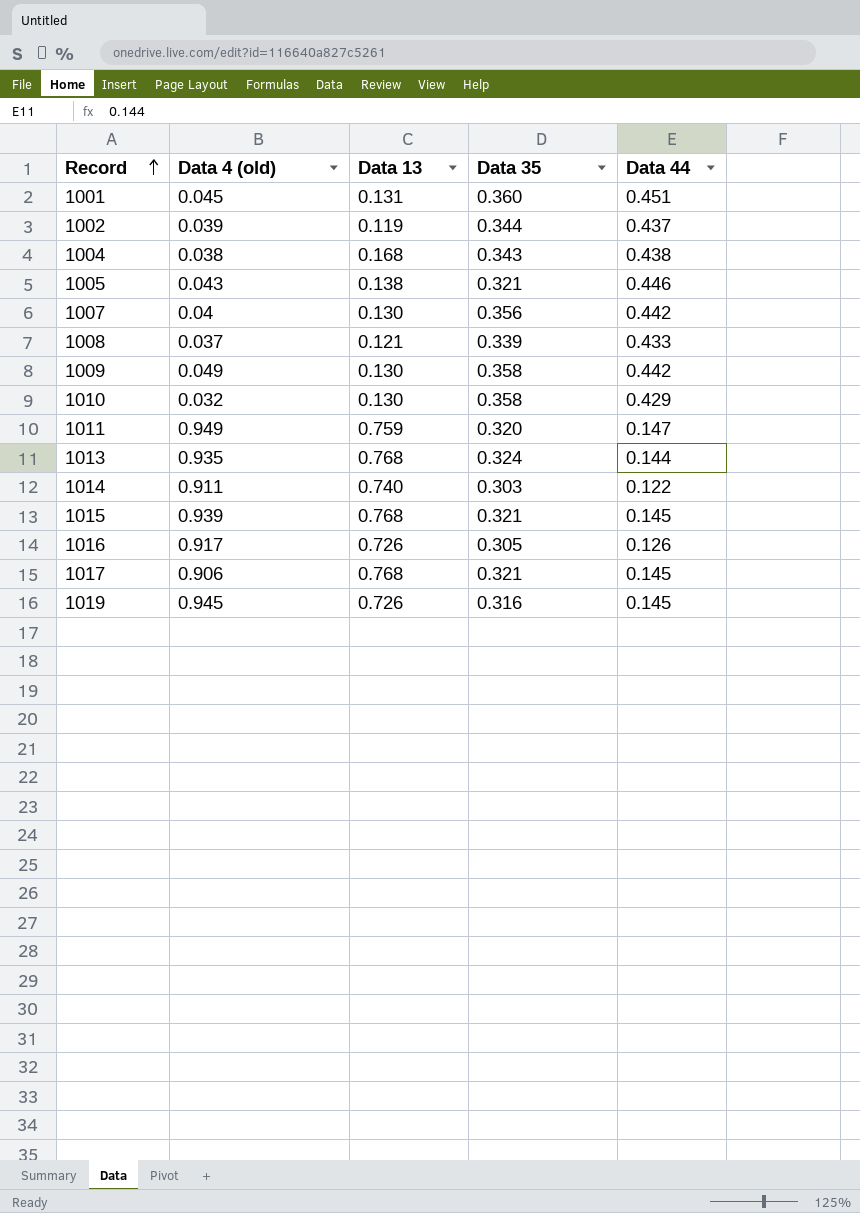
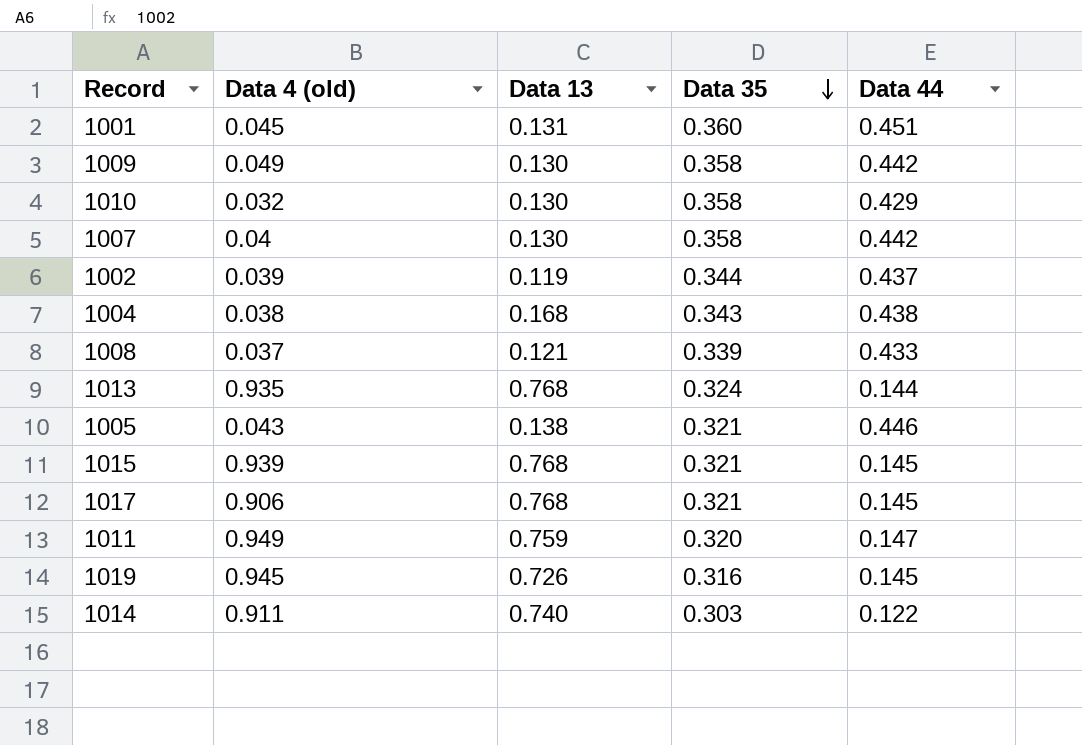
row order: Record ascending -> Data 35 descending
row 1016: 0.917 | 0.726 | 0.305 | 0.126 -> none
1007 | Data 35: 0.356 -> 0.358

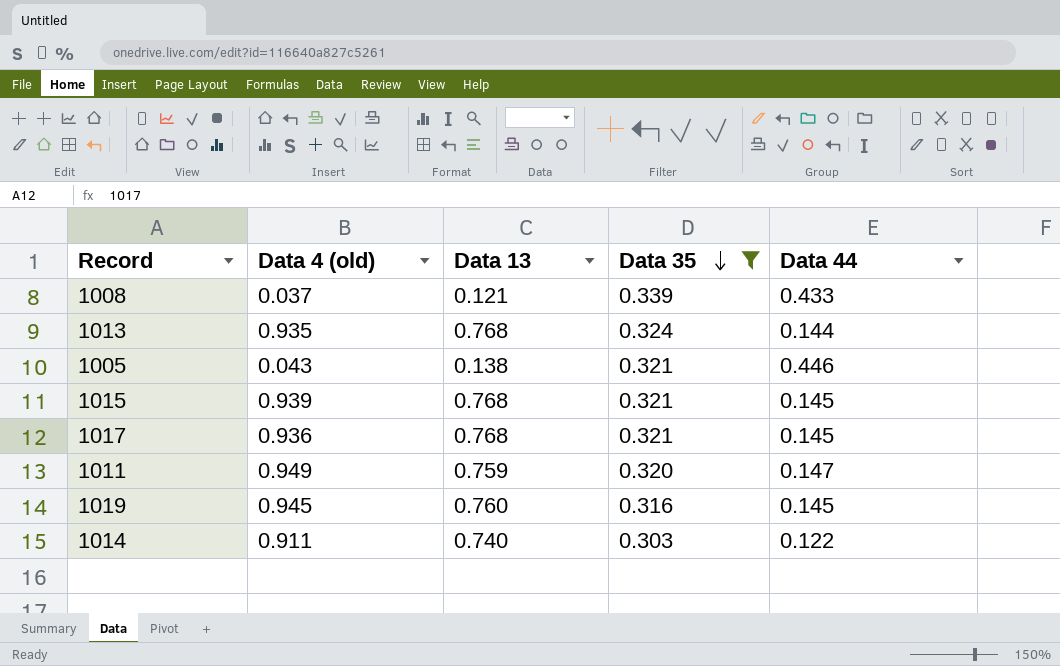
filter: none -> Data 35 <= 0.339
1017 | Data 4 (old): 0.906 -> 0.936
1019 | Data 13: 0.726 -> 0.760

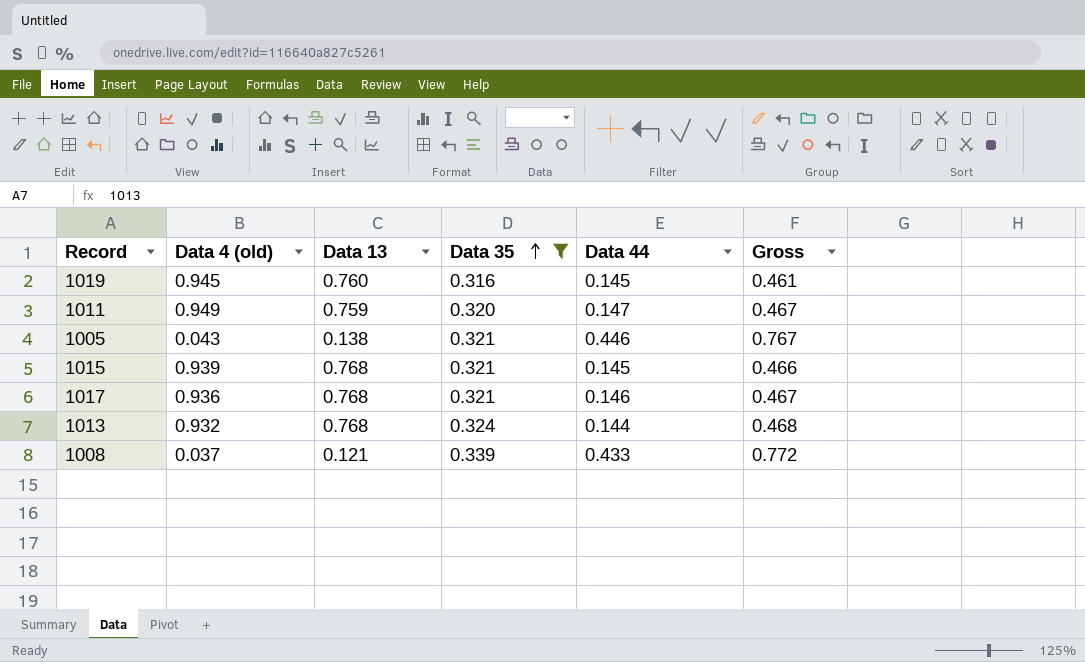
row order: Data 35 descending -> Data 35 ascending
column Gross | formula: none -> [Data 35] + [Data 44]
row 1014: 0.911 | 0.740 | 0.303 | 0.122 -> none
1017 | Data 44: 0.145 -> 0.146
1013 | Data 4 (old): 0.935 -> 0.932

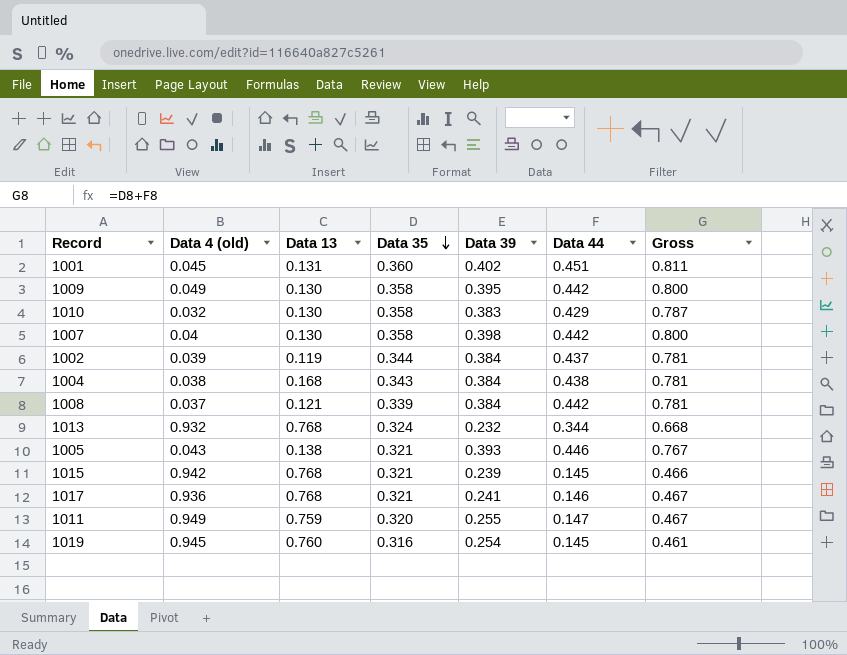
filter: Data 35 <= 0.339 -> none
row order: Data 35 ascending -> Data 35 descending
column Data 39 | position: none -> 5
1008 | Data 44: 0.433 -> 0.442
1008 | Gross: 0.772 -> 0.781
1013 | Data 44: 0.144 -> 0.344
1013 | Gross: 0.468 -> 0.668
1015 | Data 4 (old): 0.939 -> 0.942

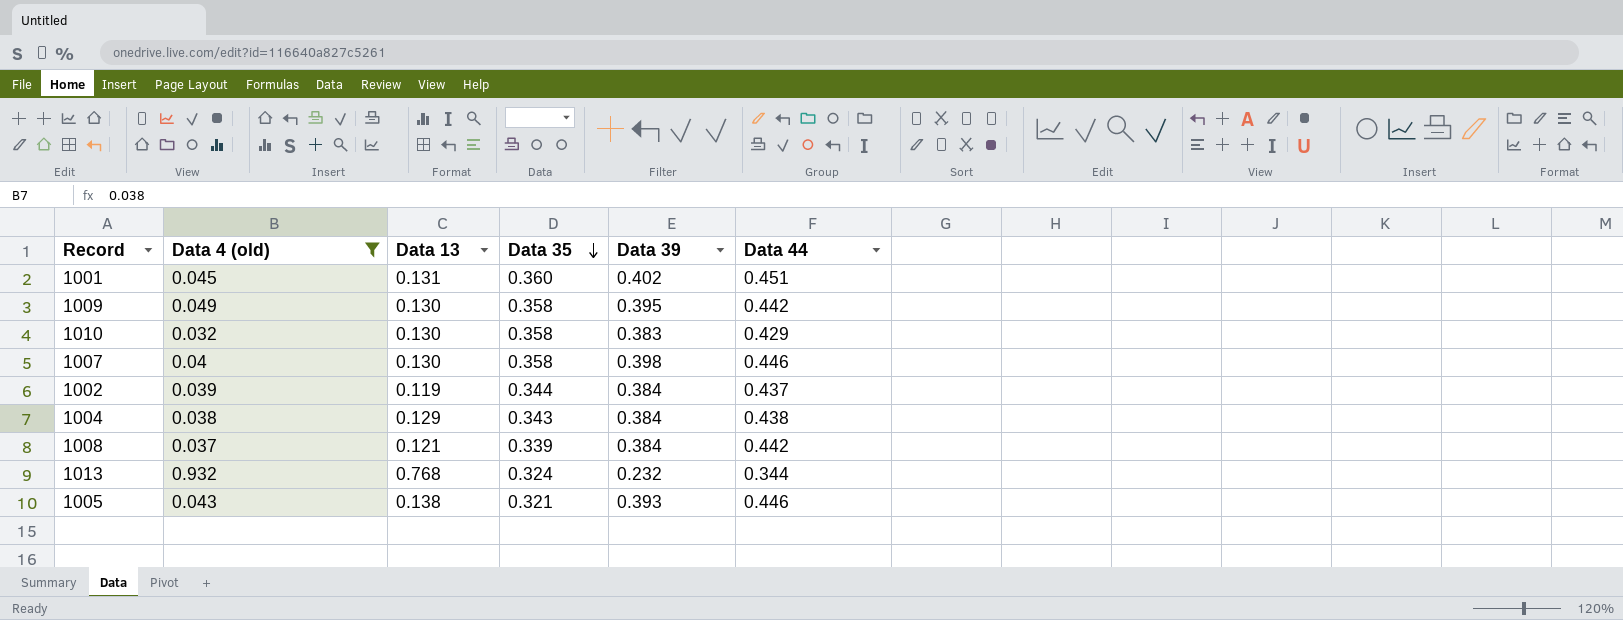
filter: none -> Data 4 (old) <= 0.932
column Gross | formula: [Data 35] + [Data 44] -> none
1007 | Data 44: 0.442 -> 0.446
1004 | Data 13: 0.168 -> 0.129

